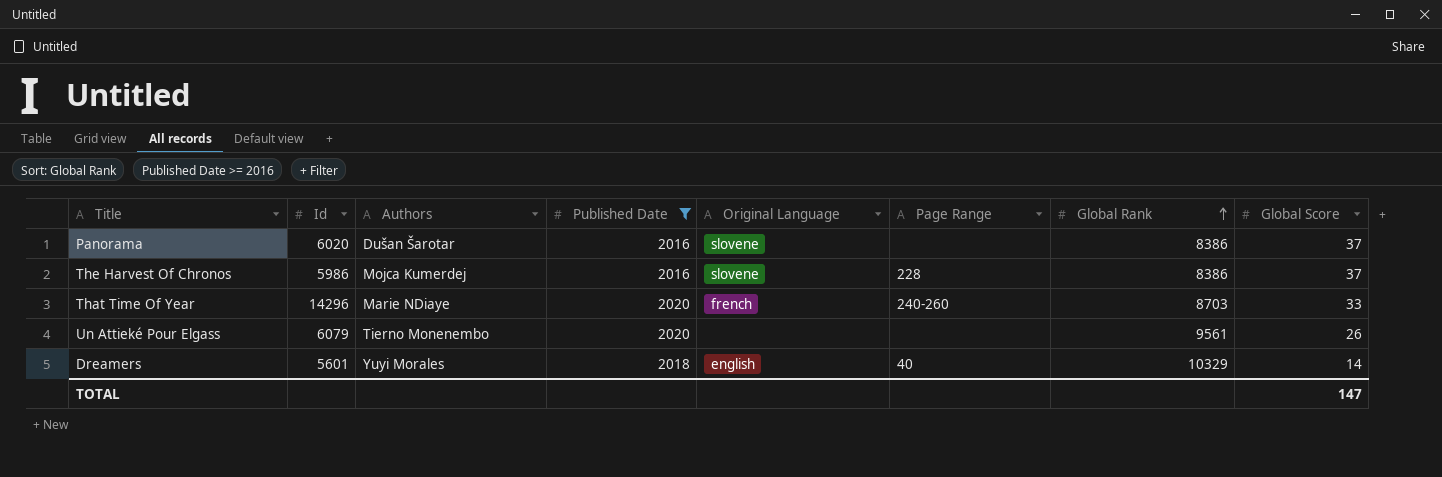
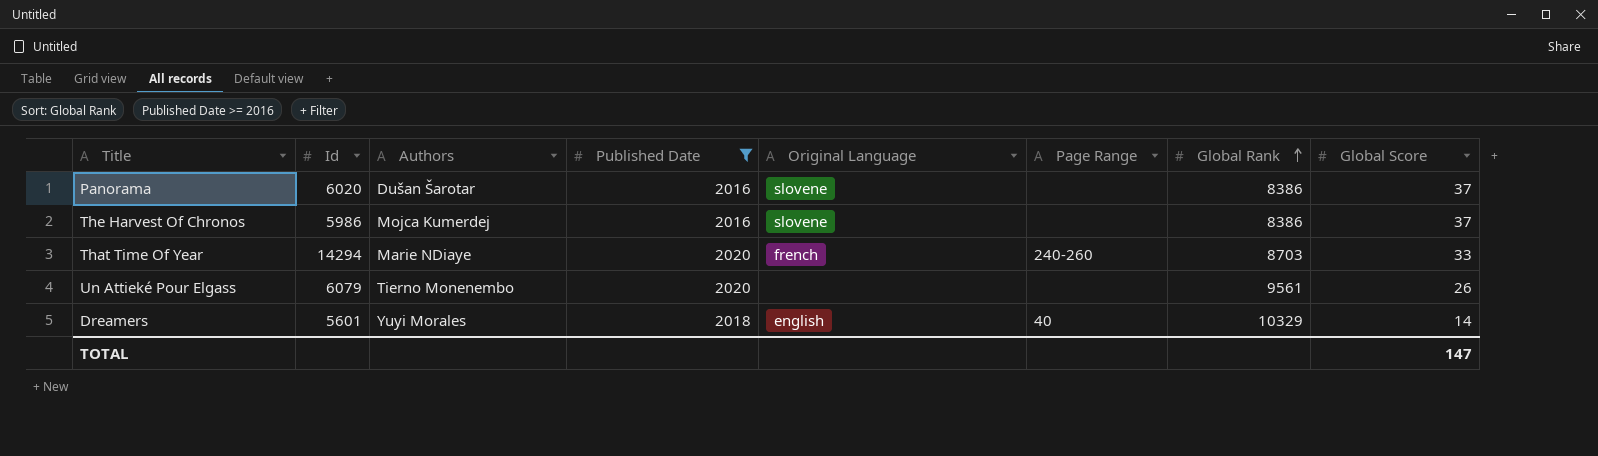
The Harvest Of Chronos | Page Range: 228 -> none
That Time Of Year | Id: 14296 -> 14294

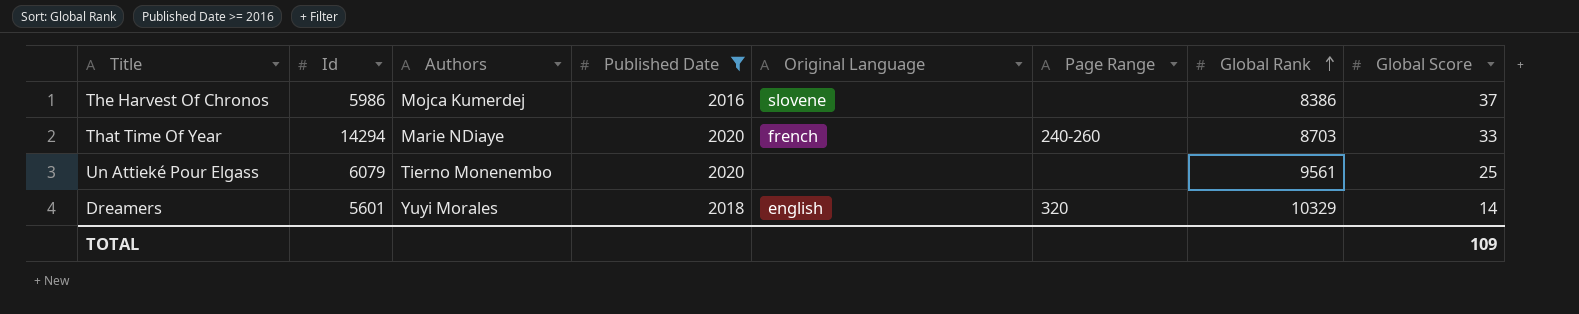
row Panorama: 6020 | Dušan Šarotar | 2016 | slovene | none | 8386 | 37 -> none
Un Attieké Pour Elgass | Global Score: 26 -> 25
Dreamers | Page Range: 40 -> 320
TOTAL | Global Score: 147 -> 109

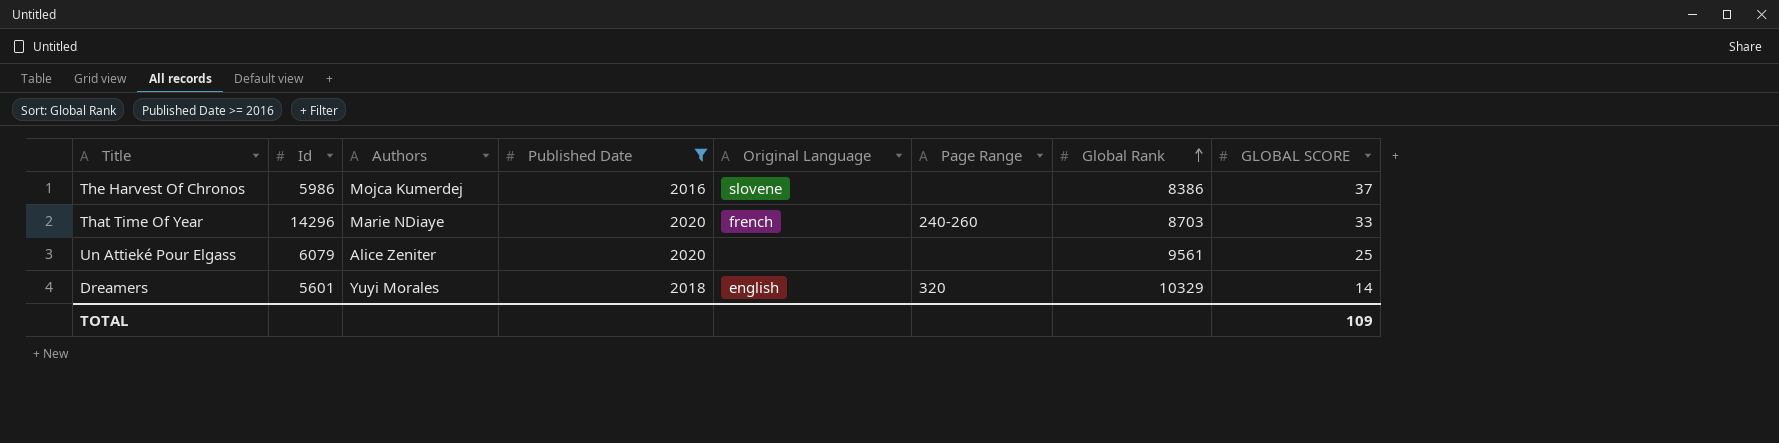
column name: Global Score -> GLOBAL SCORE
That Time Of Year | Id: 14294 -> 14296
Un Attieké Pour Elgass | Authors: Tierno Monenembo -> Alice Zeniter

